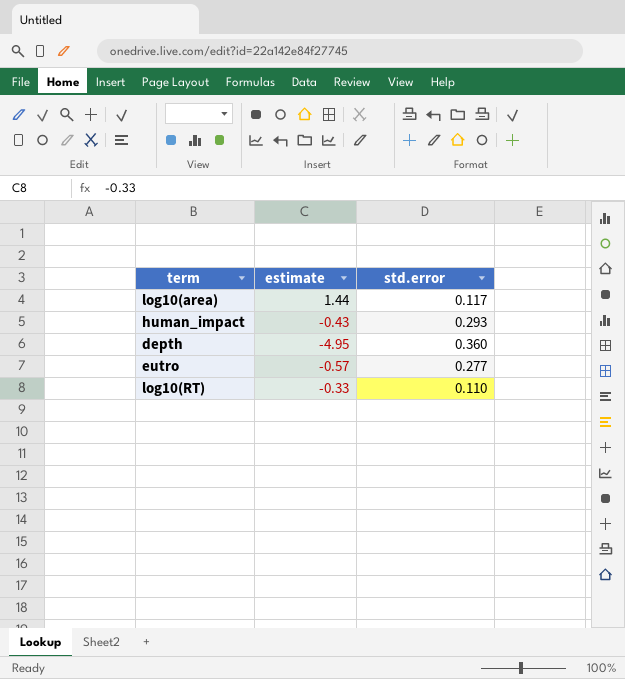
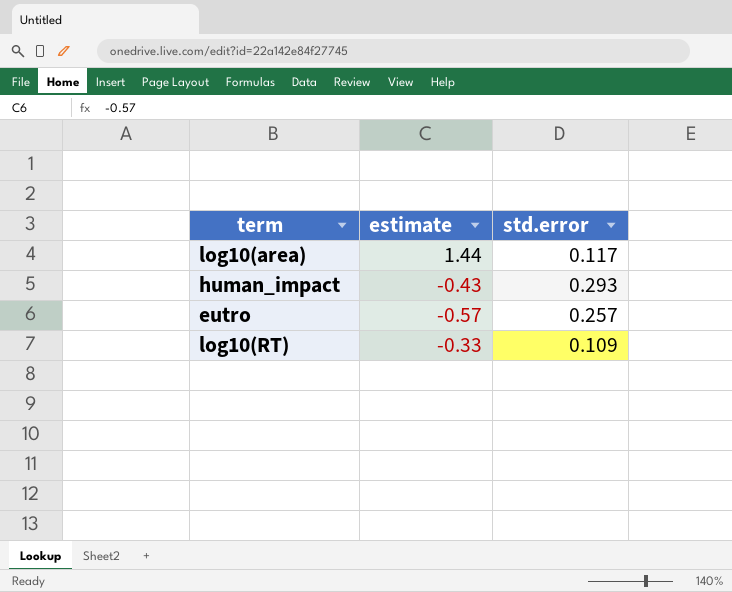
row depth: -4.95 | 0.360 -> none
eutro | std.error: 0.277 -> 0.257
log10(RT) | std.error: 0.110 -> 0.109

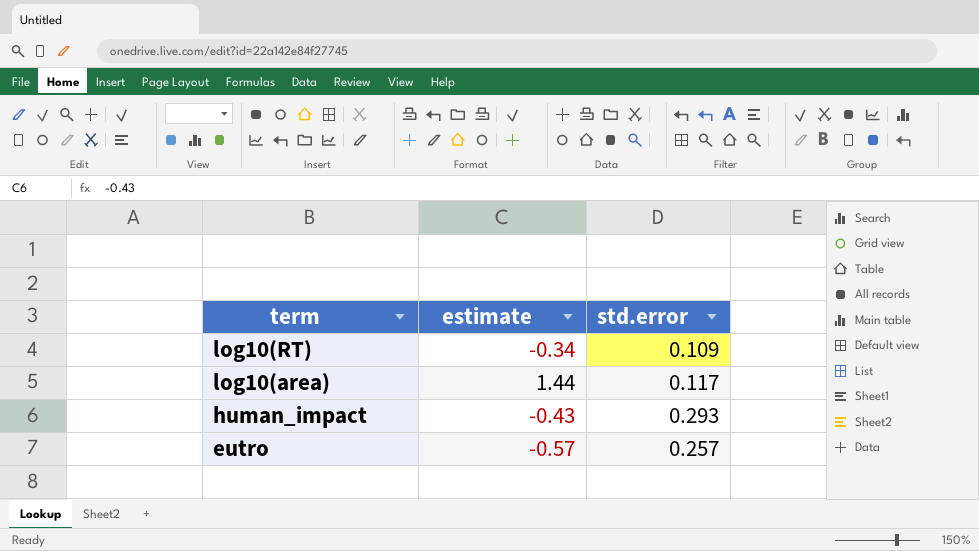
row order: none -> term descending
log10(RT) | estimate: -0.33 -> -0.34

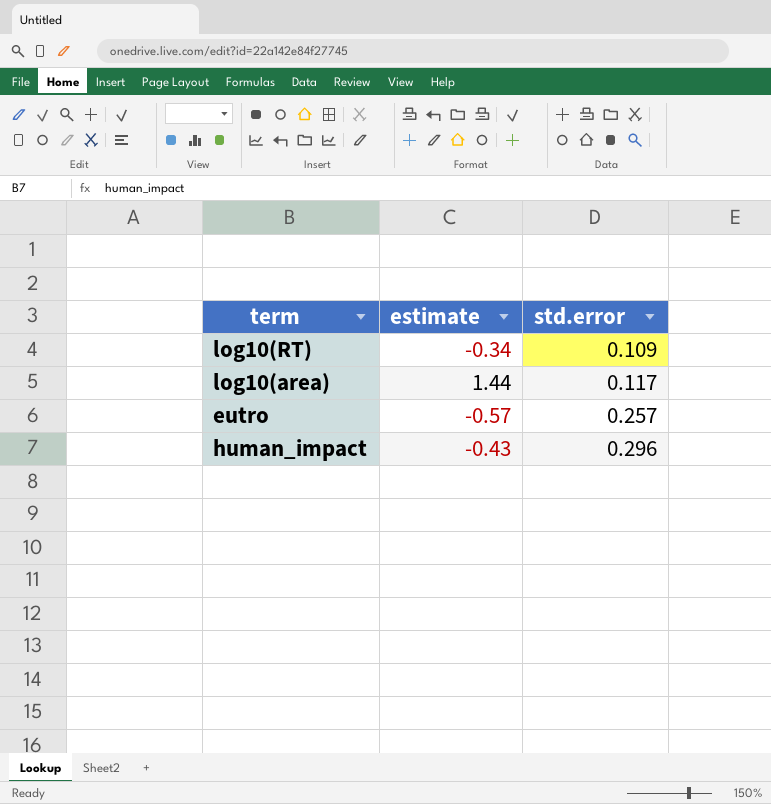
row order: term descending -> std.error ascending
human_impact | std.error: 0.293 -> 0.296

